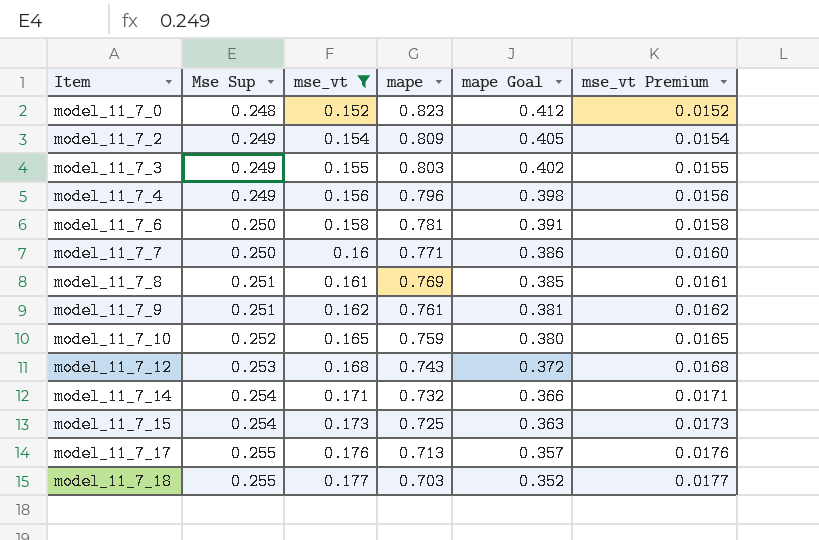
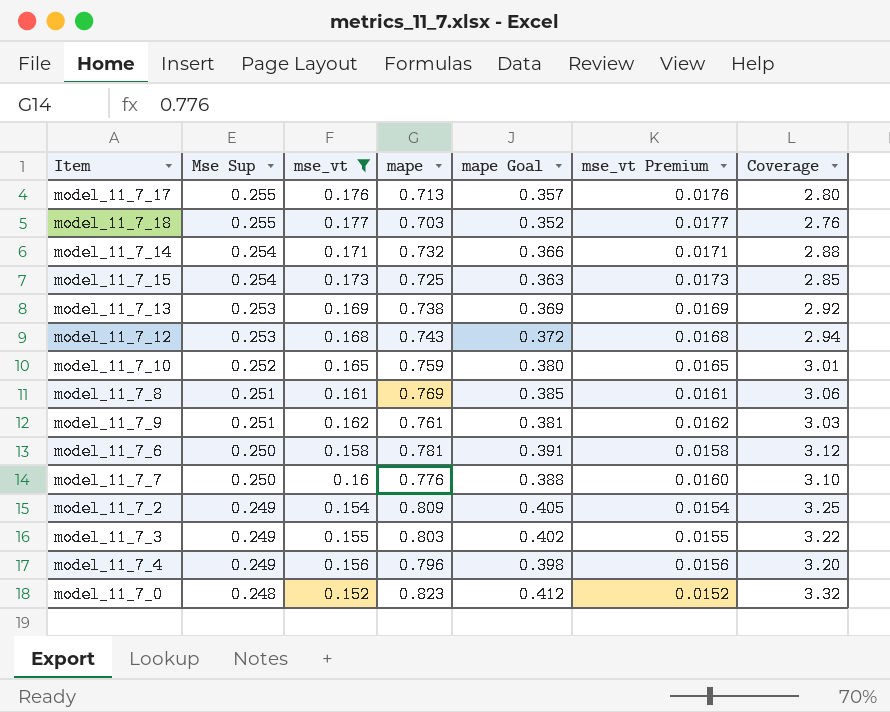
row order: Item ascending -> Mse Sup descending
column Coverage | formula: none -> [mape] / [Mse Sup]
row model_11_7_13: none -> 0.253 | 0.169 | 0.738 | 0.369 | 0.0169 | 2.92
model_11_7_7 | mape: 0.771 -> 0.776
model_11_7_7 | mape Goal: 0.386 -> 0.388

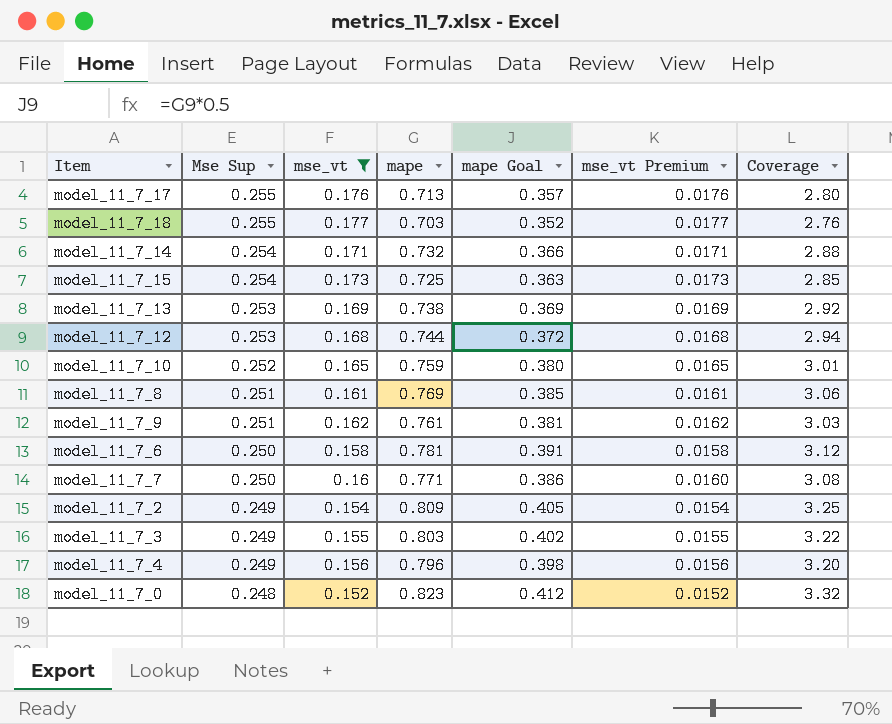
model_11_7_12 | mape: 0.743 -> 0.744
model_11_7_7 | mape: 0.776 -> 0.771
model_11_7_7 | mape Goal: 0.388 -> 0.386
model_11_7_7 | Coverage: 3.10 -> 3.08

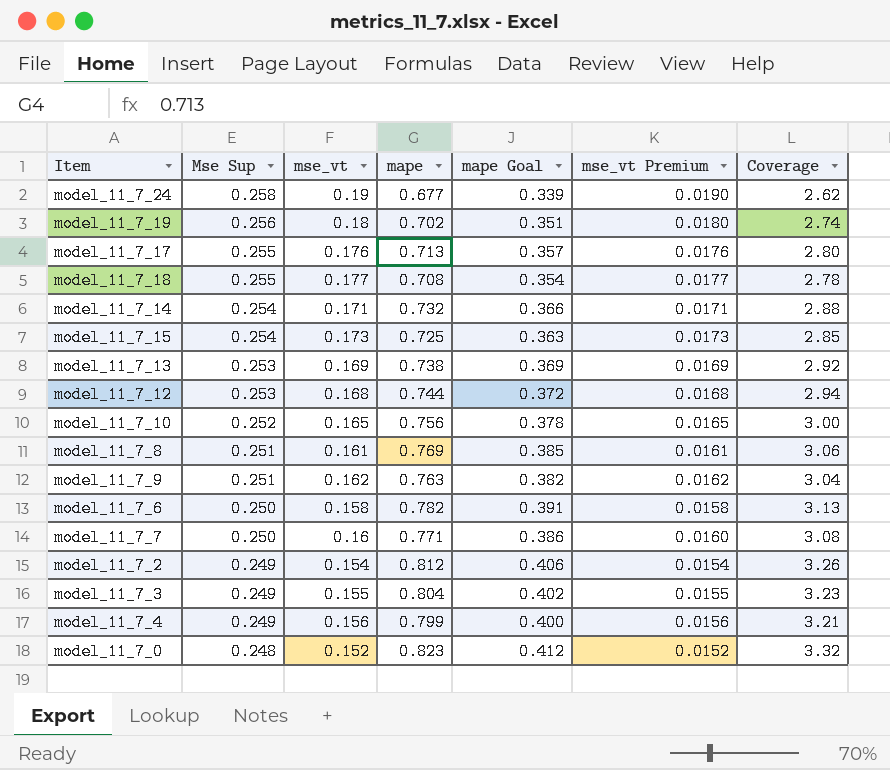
filter: mse_vt <= 0.177 -> none
model_11_7_18 | mape: 0.703 -> 0.708
model_11_7_18 | mape Goal: 0.352 -> 0.354
model_11_7_18 | Coverage: 2.76 -> 2.78
model_11_7_10 | mape: 0.759 -> 0.756
model_11_7_10 | mape Goal: 0.380 -> 0.378
model_11_7_10 | Coverage: 3.01 -> 3.00
model_11_7_9 | mape: 0.761 -> 0.763
model_11_7_9 | mape Goal: 0.381 -> 0.382
model_11_7_9 | Coverage: 3.03 -> 3.04
model_11_7_6 | mape: 0.781 -> 0.782
model_11_7_6 | Coverage: 3.12 -> 3.13
model_11_7_2 | mape: 0.809 -> 0.812
model_11_7_2 | mape Goal: 0.405 -> 0.406
model_11_7_2 | Coverage: 3.25 -> 3.26
model_11_7_3 | mape: 0.803 -> 0.804
model_11_7_3 | Coverage: 3.22 -> 3.23
model_11_7_4 | mape: 0.796 -> 0.799
model_11_7_4 | mape Goal: 0.398 -> 0.400
model_11_7_4 | Coverage: 3.20 -> 3.21

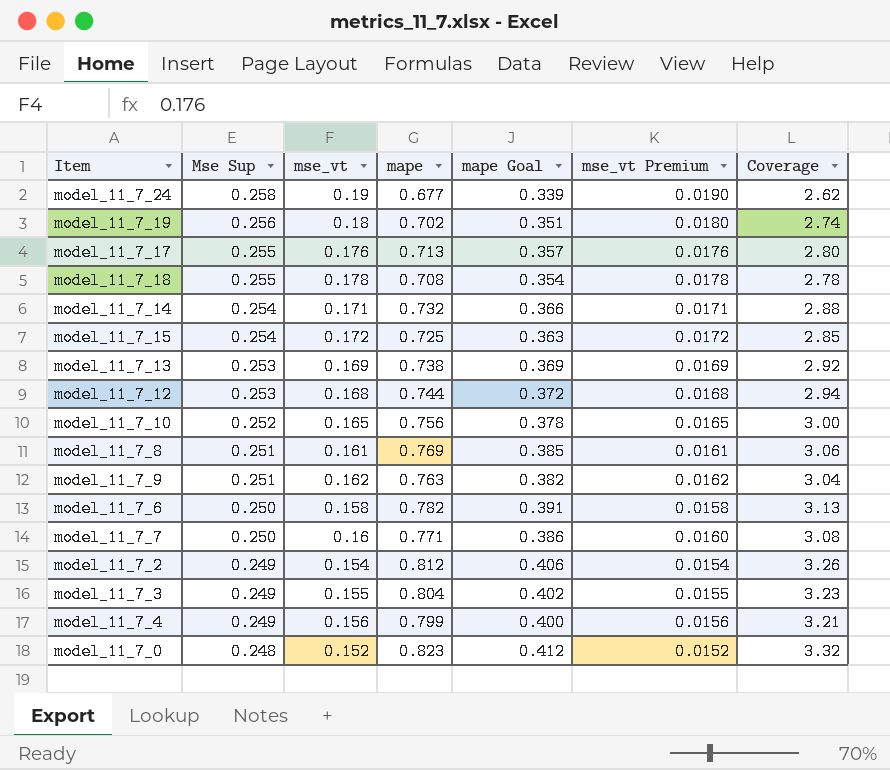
model_11_7_18 | mse_vt: 0.177 -> 0.178
model_11_7_18 | mse_vt Premium: 0.0177 -> 0.0178
model_11_7_15 | mse_vt: 0.173 -> 0.172
model_11_7_15 | mse_vt Premium: 0.0173 -> 0.0172

